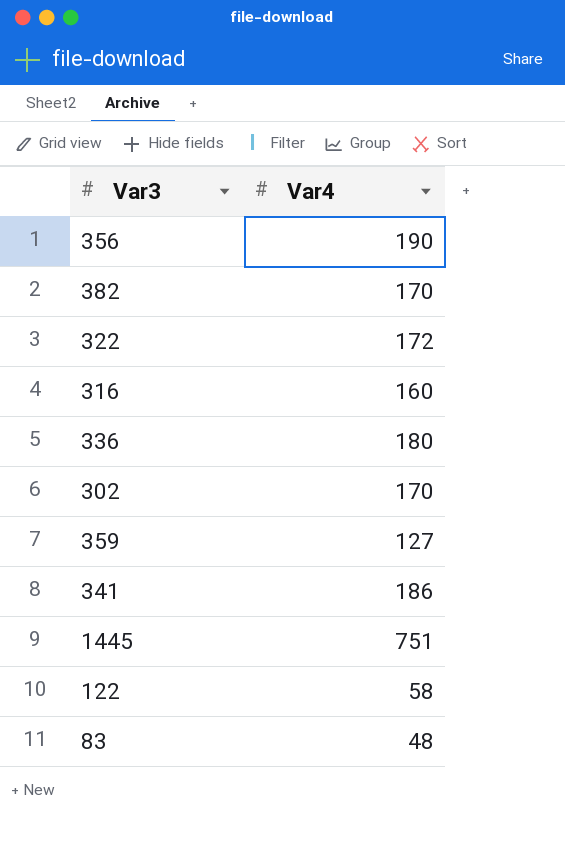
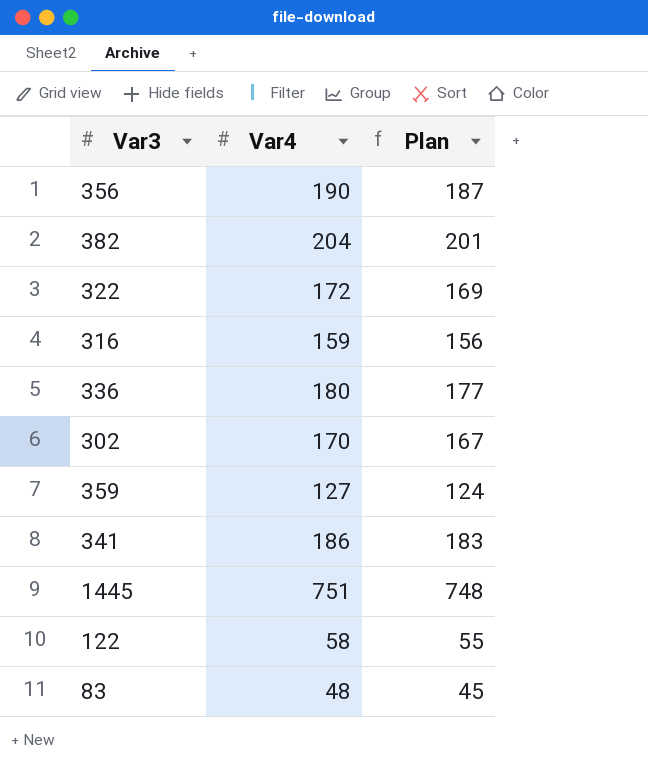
column Plan | formula: none -> [Var4] - 3
382 | Var4: 170 -> 204
316 | Var4: 160 -> 159

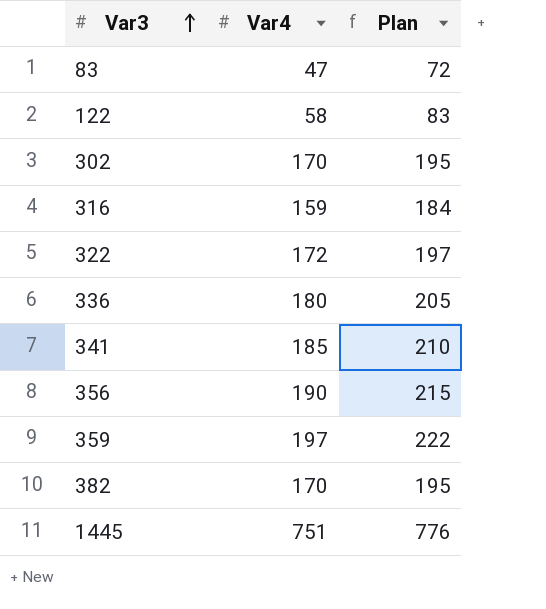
row order: none -> Var3 ascending
column Plan | formula: [Var4] - 3 -> [Var4] + 25
83 | Var4: 48 -> 47
341 | Var4: 186 -> 185
359 | Var4: 127 -> 197
382 | Var4: 204 -> 170

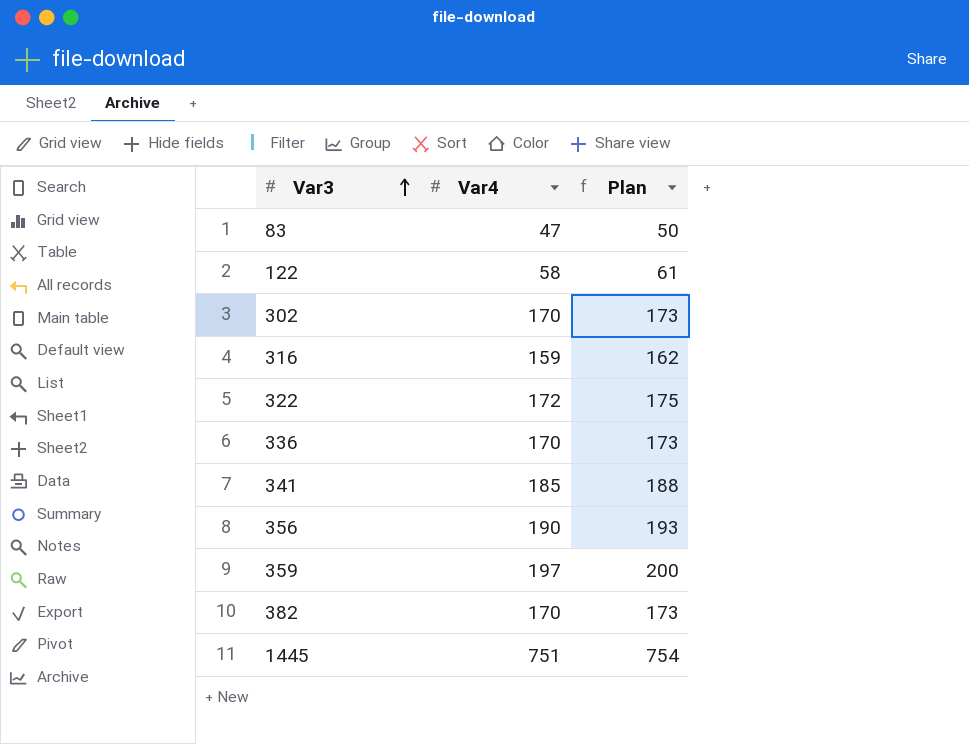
column Plan | formula: [Var4] + 25 -> [Var4] + 3
336 | Var4: 180 -> 170

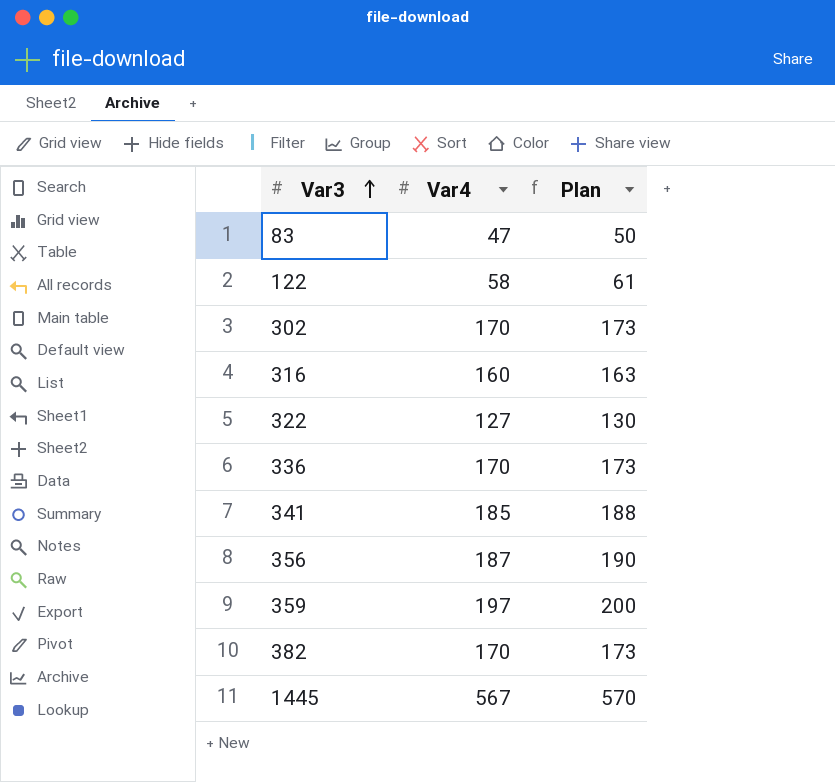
316 | Var4: 159 -> 160
316 | Plan: 162 -> 163
322 | Var4: 172 -> 127
322 | Plan: 175 -> 130
356 | Var4: 190 -> 187
356 | Plan: 193 -> 190
1445 | Var4: 751 -> 567
1445 | Plan: 754 -> 570

